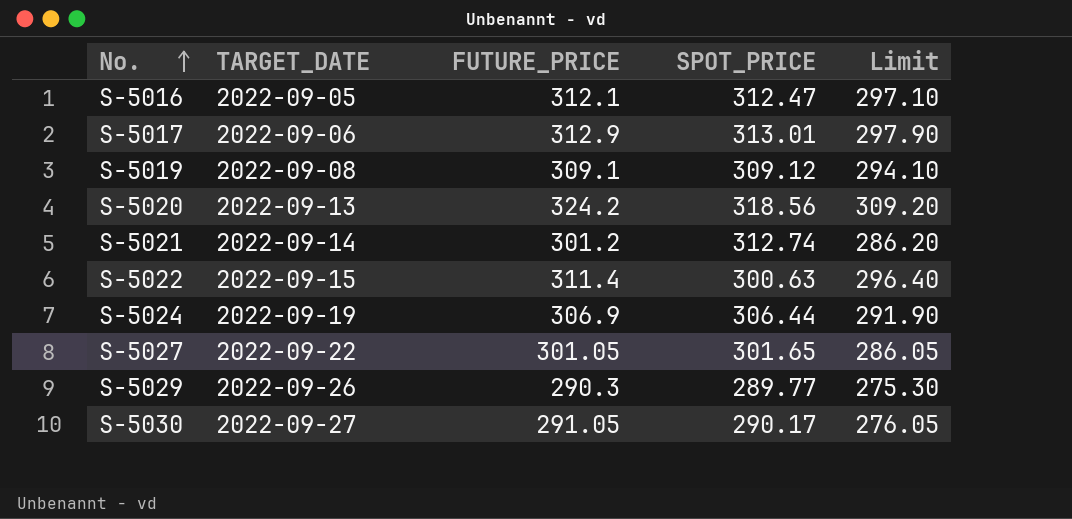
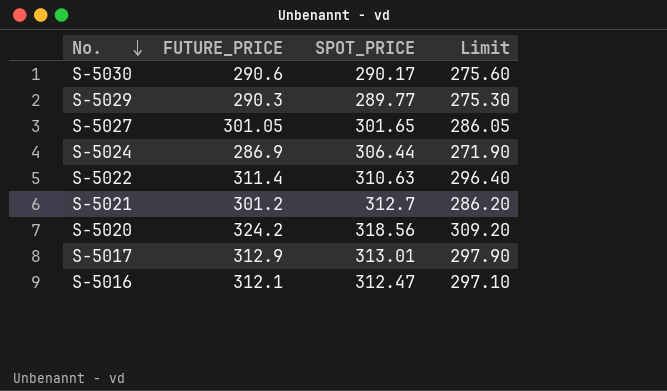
row order: No. ascending -> No. descending
column TARGET_DATE | position: 2 -> none
row S-5019: 2022-09-08 | 309.1 | 309.12 | 294.10 -> none
S-5030 | FUTURE_PRICE: 291.05 -> 290.6
S-5030 | Limit: 276.05 -> 275.60
S-5024 | FUTURE_PRICE: 306.9 -> 286.9
S-5024 | Limit: 291.90 -> 271.90
S-5022 | SPOT_PRICE: 300.63 -> 310.63
S-5021 | SPOT_PRICE: 312.74 -> 312.7

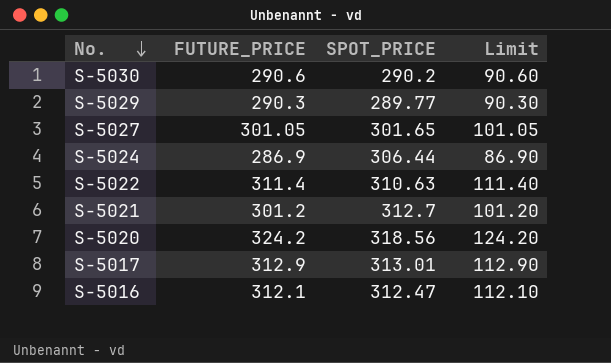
column Limit | formula: [FUTURE_PRICE] - 15 -> [FUTURE_PRICE] - 200
S-5030 | SPOT_PRICE: 290.17 -> 290.2

